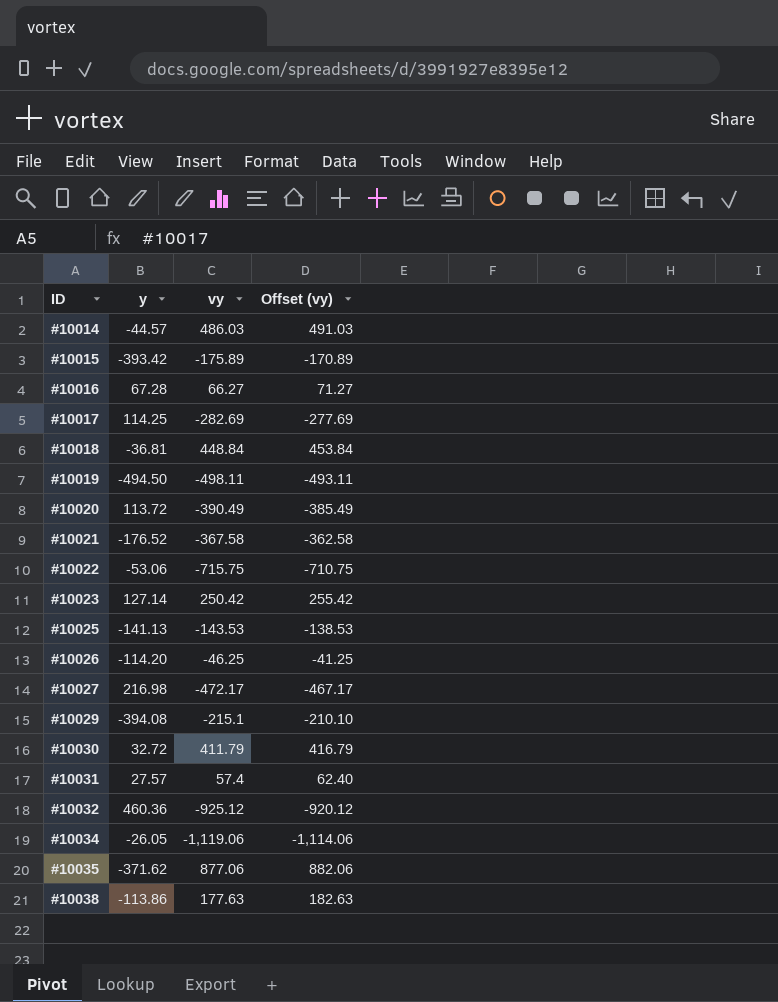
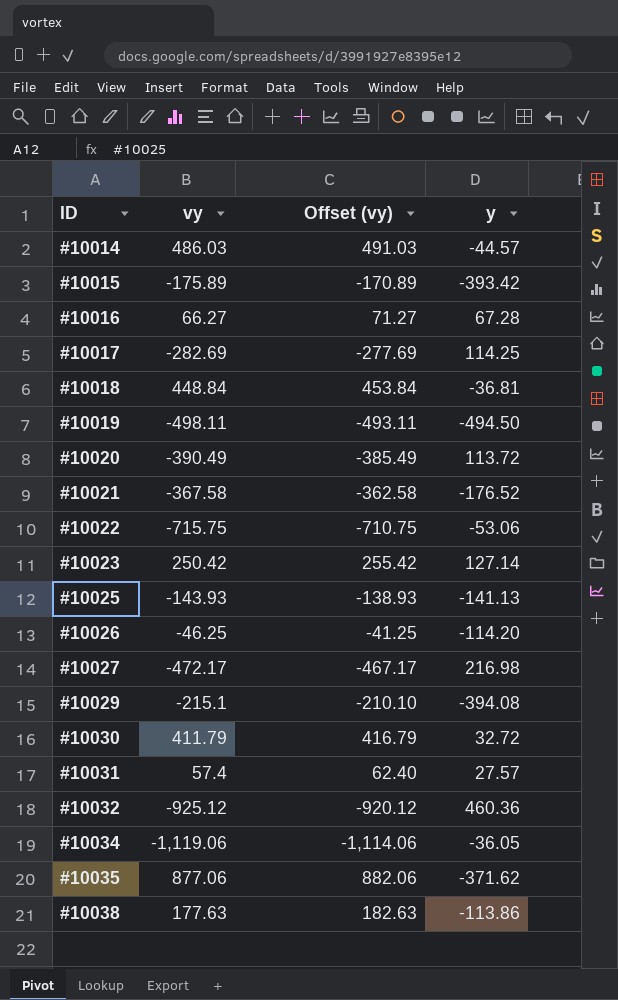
column y | position: 2 -> 4
#10025 | vy: -143.53 -> -143.93
#10025 | Offset (vy): -138.53 -> -138.93
#10034 | y: -26.05 -> -36.05

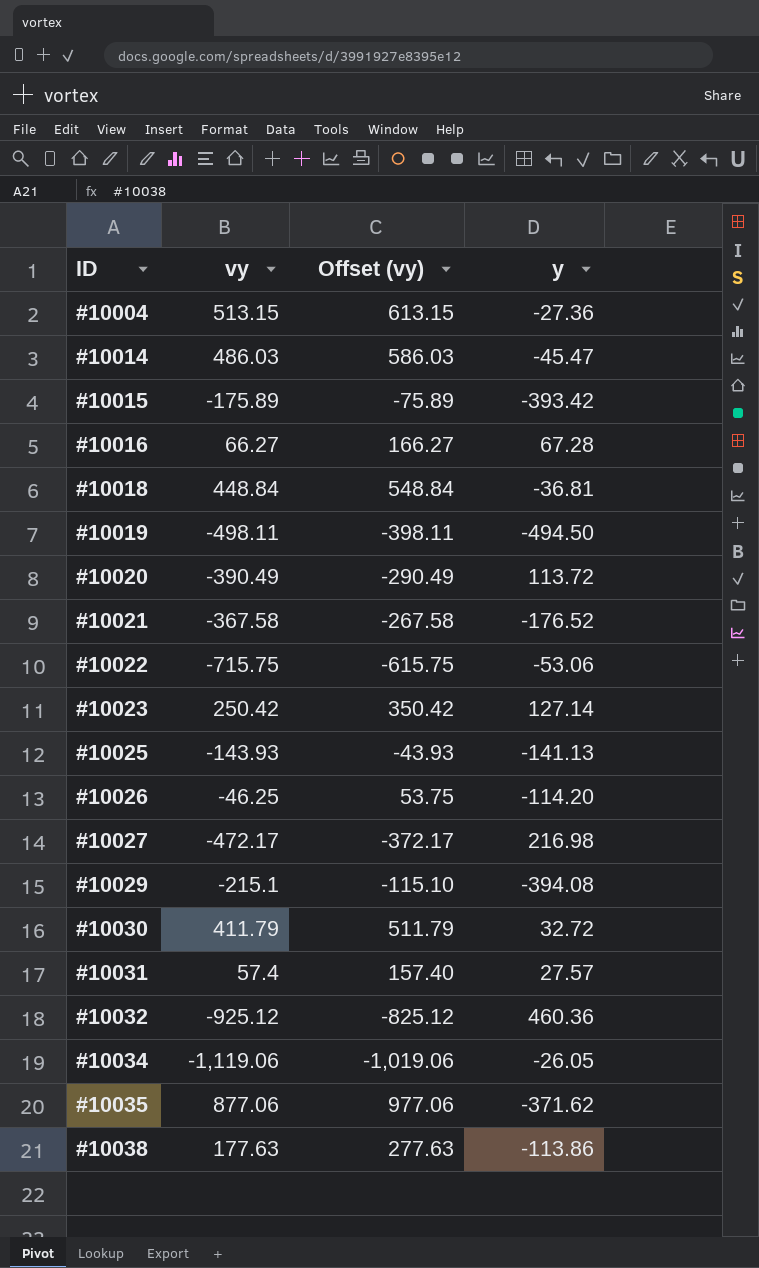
column Offset (vy) | formula: [vy] + 5 -> [vy] + 100
row #10017: -282.69 | -277.69 | 114.25 -> none
row #10004: none -> 513.15 | 613.15 | -27.36
#10014 | y: -44.57 -> -45.47
#10034 | y: -36.05 -> -26.05

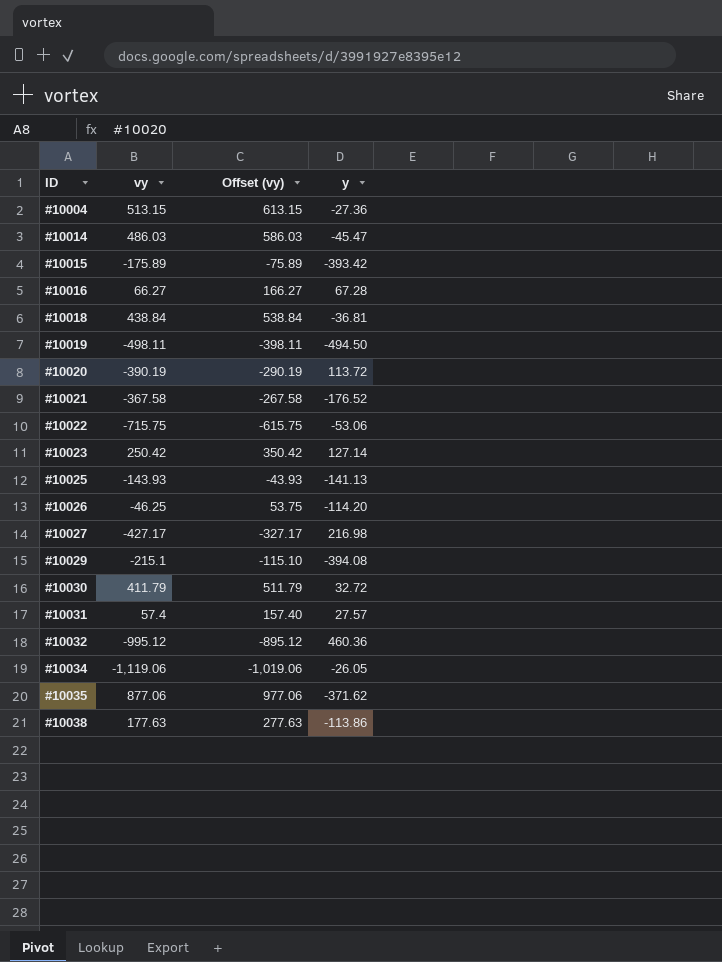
#10018 | vy: 448.84 -> 438.84
#10018 | Offset (vy): 548.84 -> 538.84
#10020 | vy: -390.49 -> -390.19
#10020 | Offset (vy): -290.49 -> -290.19
#10027 | vy: -472.17 -> -427.17
#10027 | Offset (vy): -372.17 -> -327.17
#10032 | vy: -925.12 -> -995.12
#10032 | Offset (vy): -825.12 -> -895.12

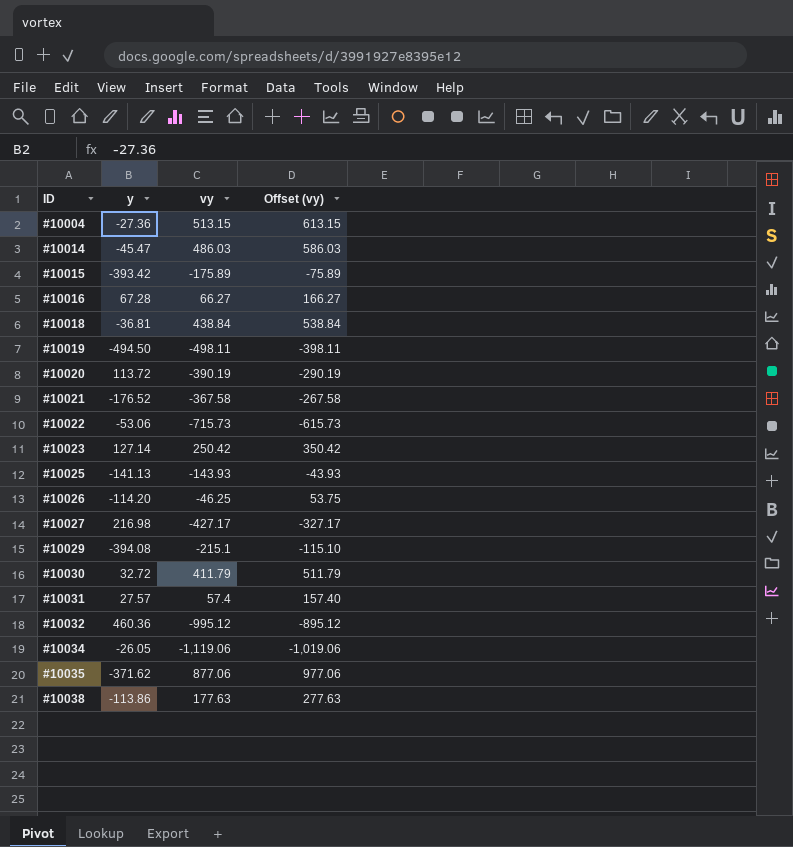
column y | position: 4 -> 2
#10022 | vy: -715.75 -> -715.73
#10022 | Offset (vy): -615.75 -> -615.73

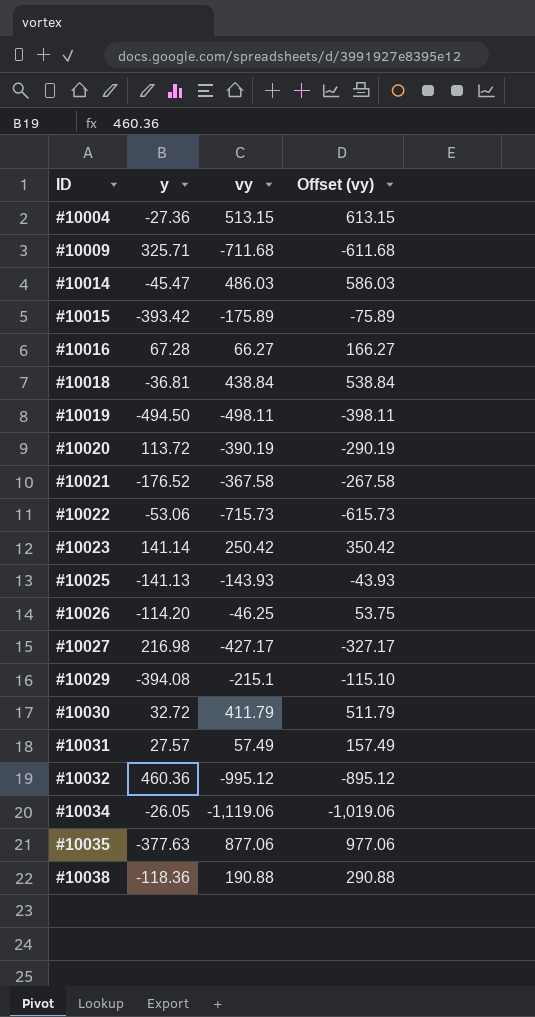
row #10009: none -> 325.71 | -711.68 | -611.68
#10023 | y: 127.14 -> 141.14
#10031 | vy: 57.4 -> 57.49
#10031 | Offset (vy): 157.40 -> 157.49
#10035 | y: -371.62 -> -377.63
#10038 | y: -113.86 -> -118.36
#10038 | vy: 177.63 -> 190.88
#10038 | Offset (vy): 277.63 -> 290.88

